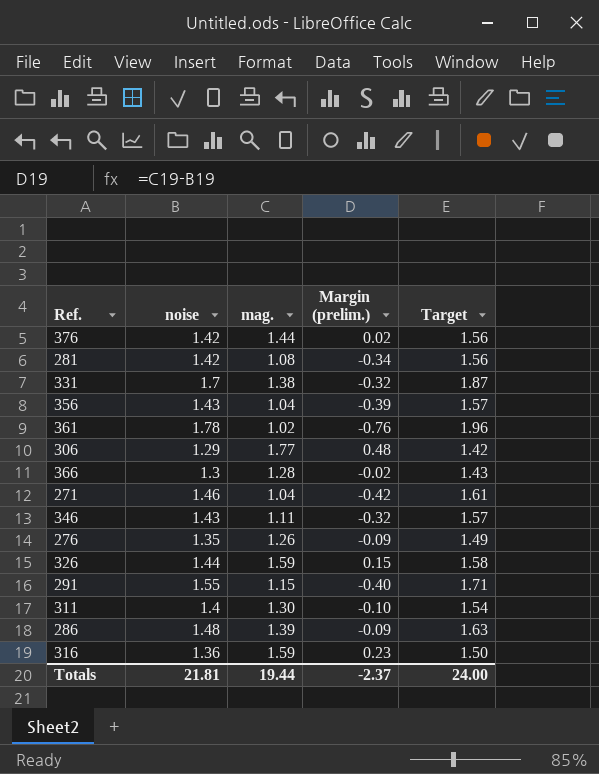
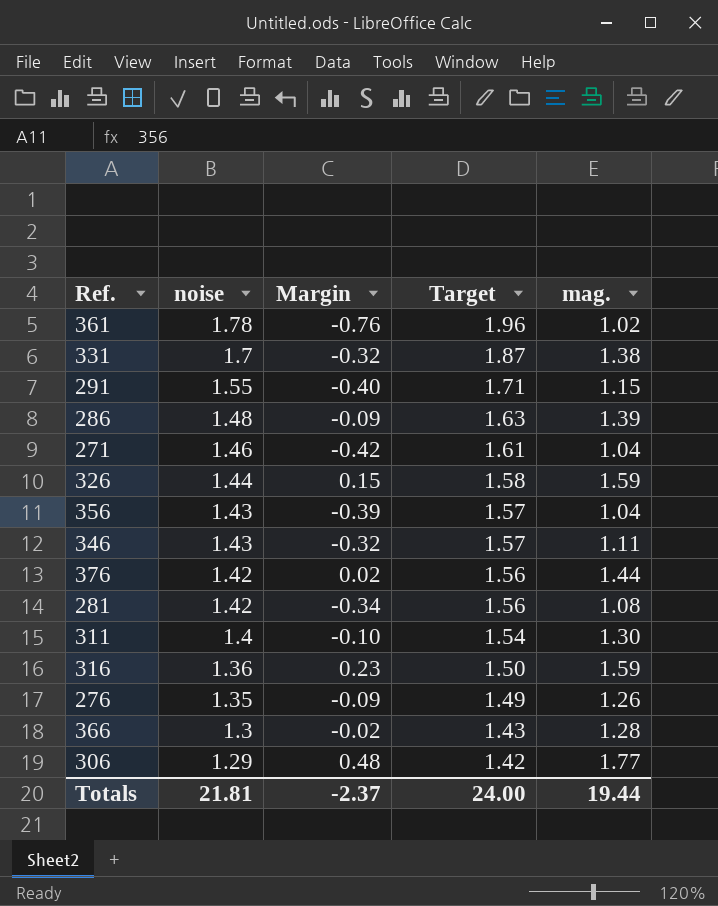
row order: none -> noise descending
column name: Margin (prelim.) -> Margin
column mag. | position: 3 -> 5

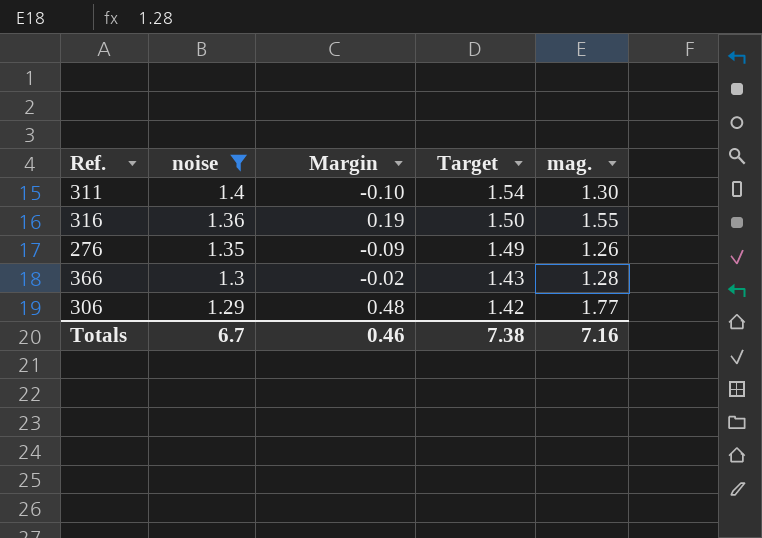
filter: none -> noise <= 1.4
316 | Margin: 0.23 -> 0.19
316 | mag.: 1.59 -> 1.55
Totals | noise: 21.81 -> 6.7
Totals | Margin: -2.37 -> 0.46
Totals | Target: 24.00 -> 7.38
Totals | mag.: 19.44 -> 7.16

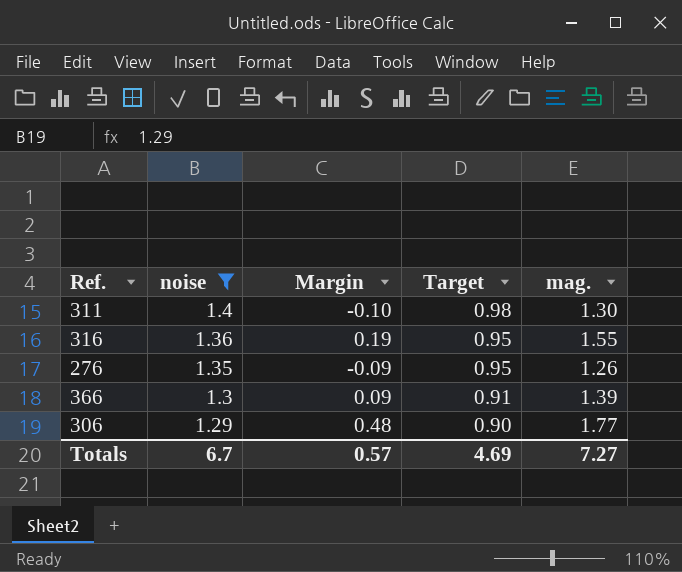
column Target | formula: [noise] * 1.1 -> [noise] * 0.7
366 | Margin: -0.02 -> 0.09
366 | mag.: 1.28 -> 1.39
Totals | Margin: 0.46 -> 0.57
Totals | Target: 7.38 -> 4.69
Totals | mag.: 7.16 -> 7.27

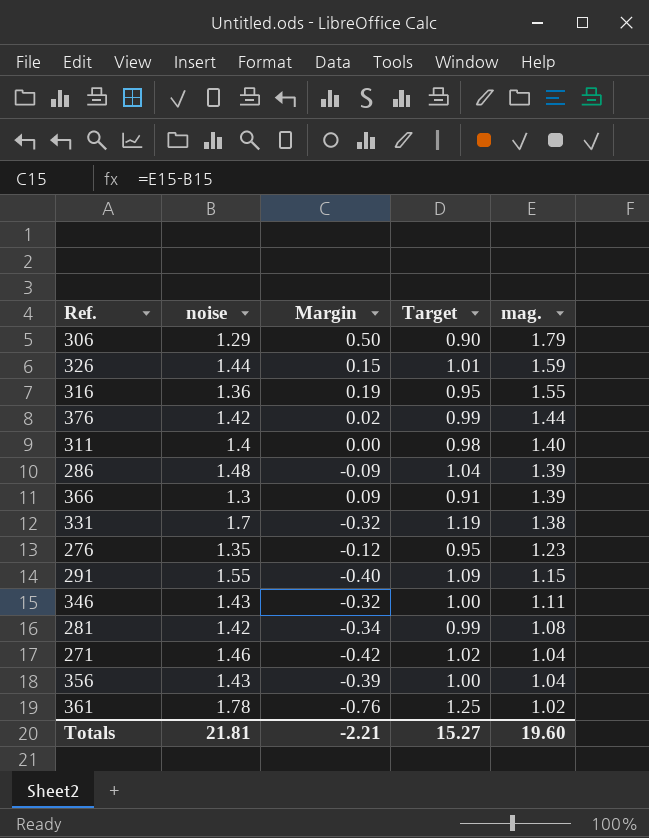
filter: noise <= 1.4 -> none
row order: noise descending -> mag. descending
306 | Margin: 0.48 -> 0.50
306 | mag.: 1.77 -> 1.79
311 | Margin: -0.10 -> 0.00
311 | mag.: 1.30 -> 1.40
276 | Margin: -0.09 -> -0.12
276 | mag.: 1.26 -> 1.23
Totals | noise: 6.7 -> 21.81
Totals | Margin: 0.57 -> -2.21
Totals | Target: 4.69 -> 15.27
Totals | mag.: 7.27 -> 19.60

